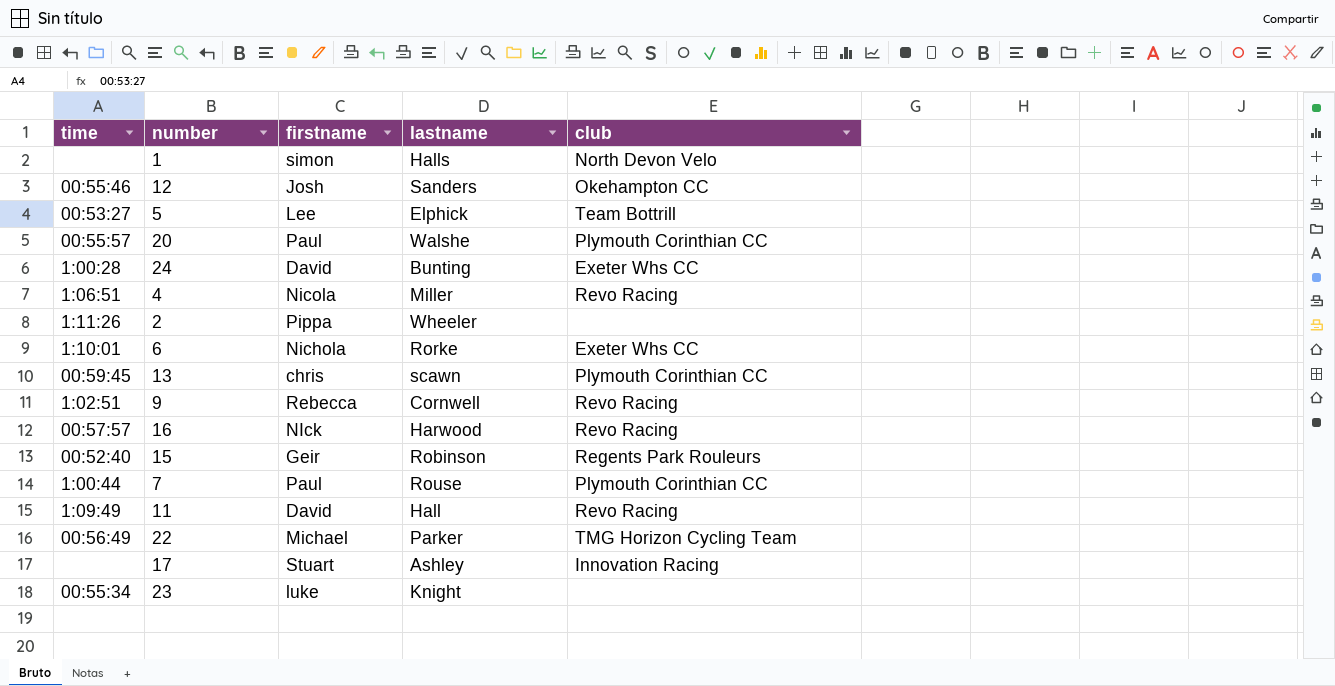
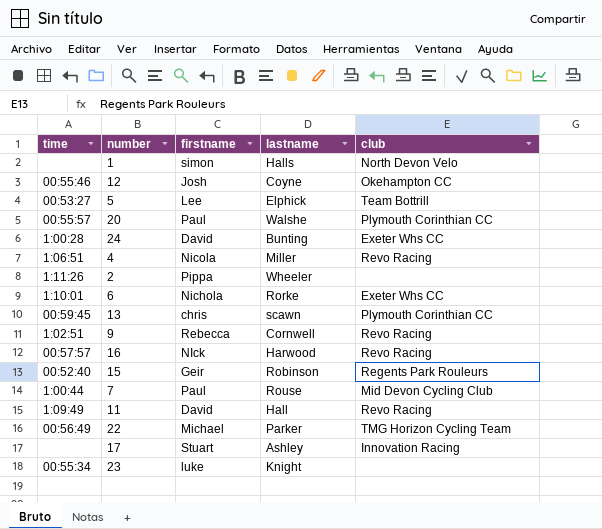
12 | lastname: Sanders -> Coyne
7 | club: Plymouth Corinthian CC -> Mid Devon Cycling Club

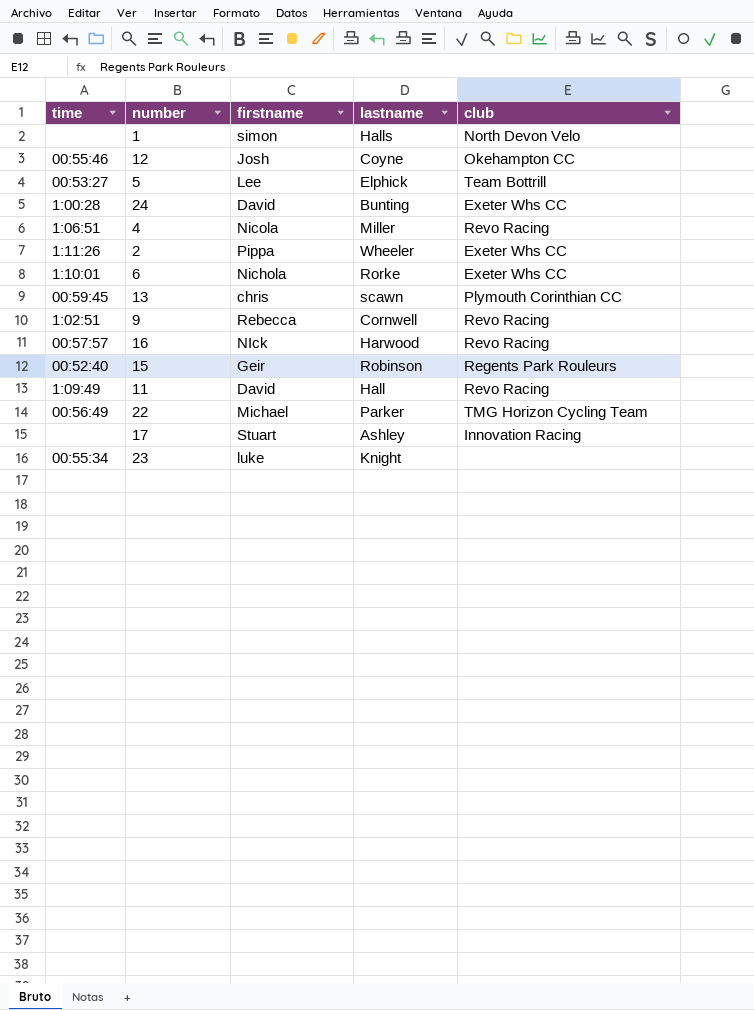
row 20: 00:55:57 | Paul | Walshe | Plymouth Corinthian CC -> none
row 7: 1:00:44 | Paul | Rouse | Mid Devon Cycling Club -> none
2 | club: none -> Exeter Whs CC

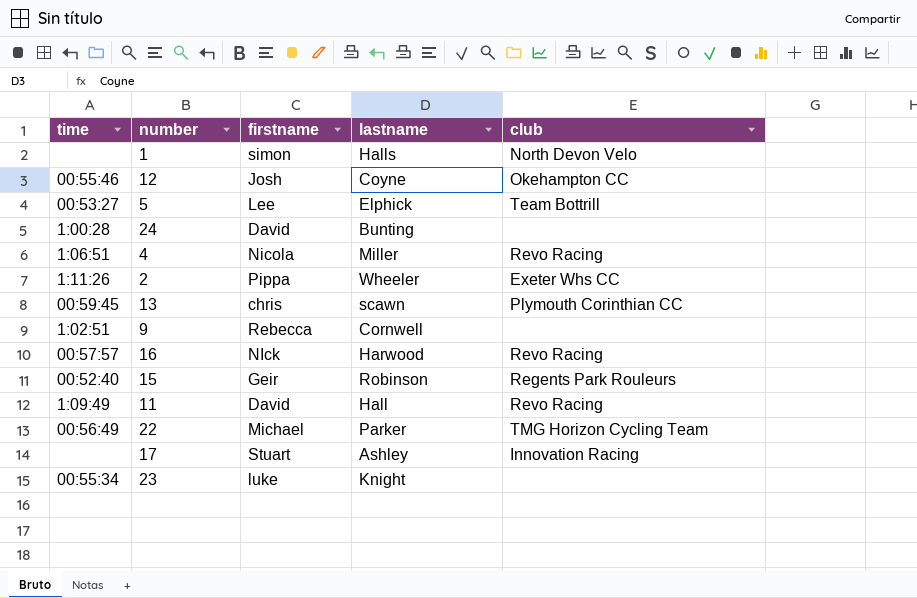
row 6: 1:10:01 | Nichola | Rorke | Exeter Whs CC -> none
24 | club: Exeter Whs CC -> none
9 | club: Revo Racing -> none

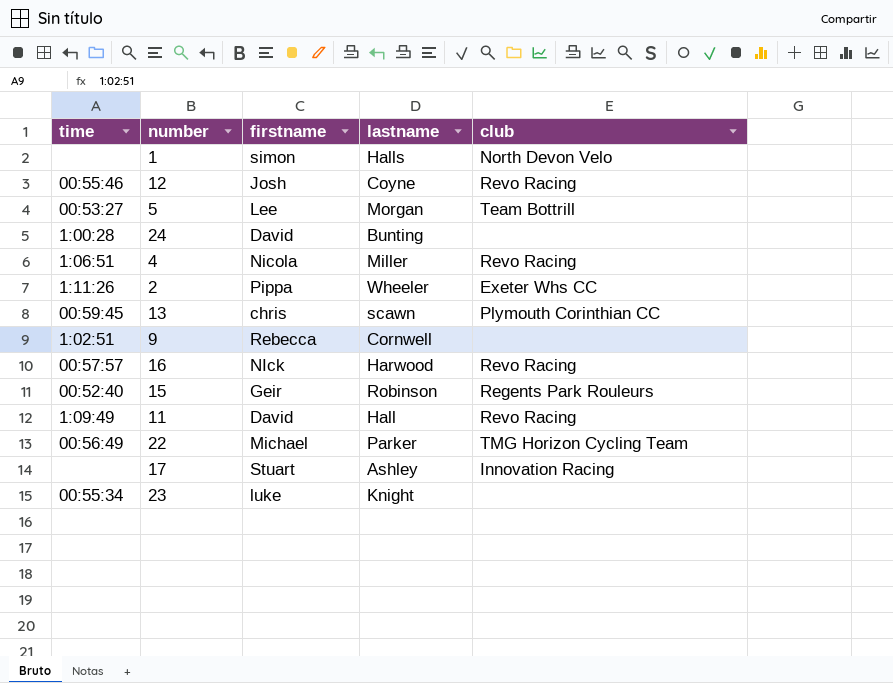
12 | club: Okehampton CC -> Revo Racing
5 | lastname: Elphick -> Morgan

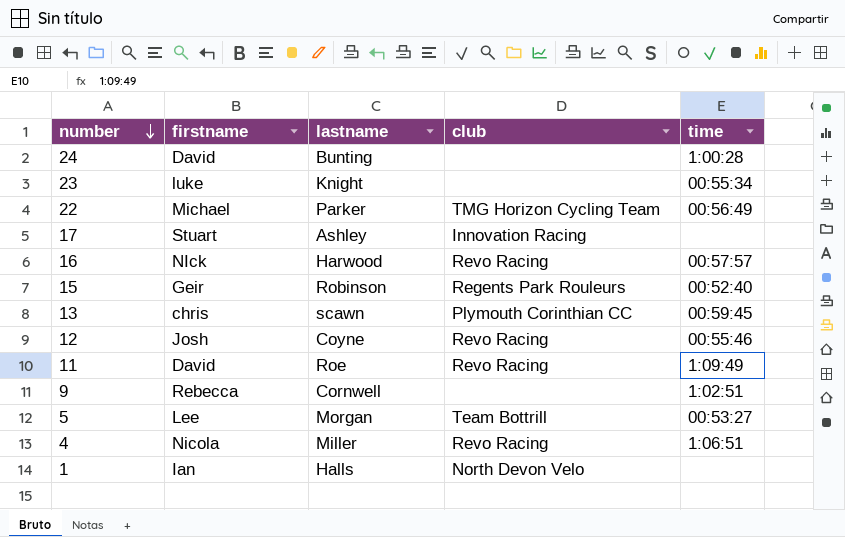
row order: none -> number descending
column time | position: 1 -> 5
row 2: 1:11:26 | Pippa | Wheeler | Exeter Whs CC -> none
11 | lastname: Hall -> Roe
1 | firstname: simon -> Ian

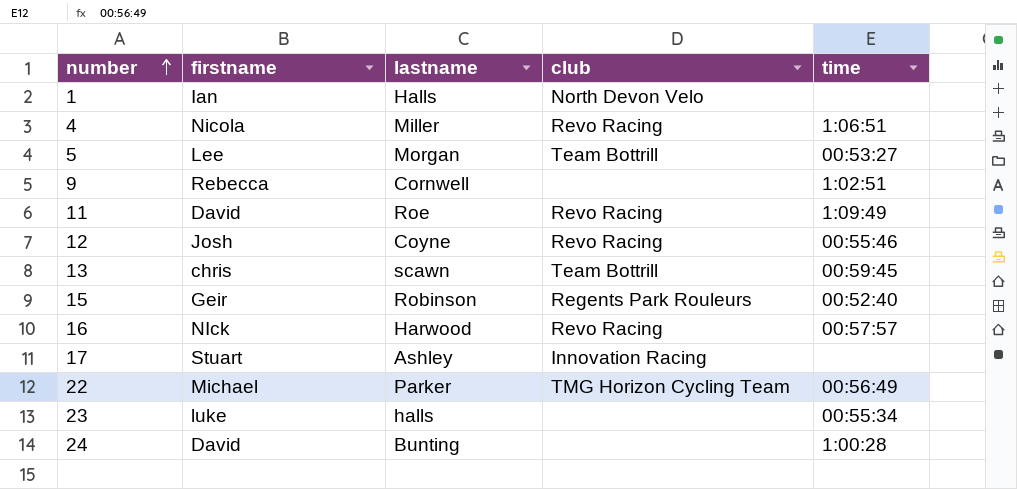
row order: number descending -> number ascending
13 | club: Plymouth Corinthian CC -> Team Bottrill
23 | lastname: Knight -> halls

